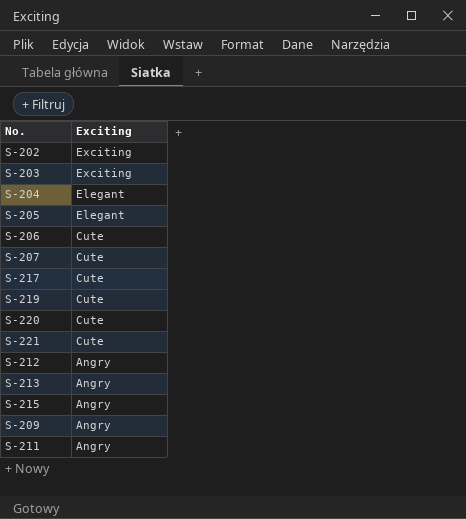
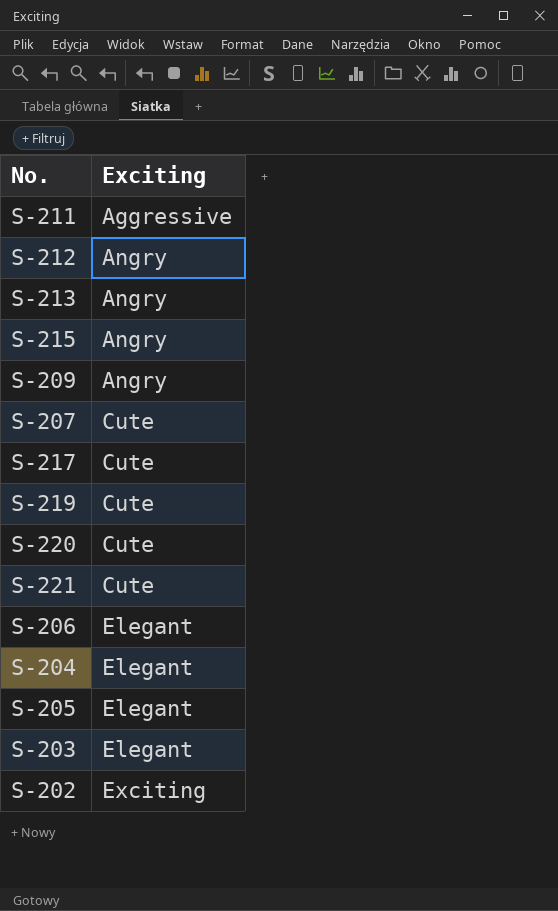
row order: Exciting descending -> Exciting ascending
S-211 | Exciting: Angry -> Aggressive
S-206 | Exciting: Cute -> Elegant
S-203 | Exciting: Exciting -> Elegant

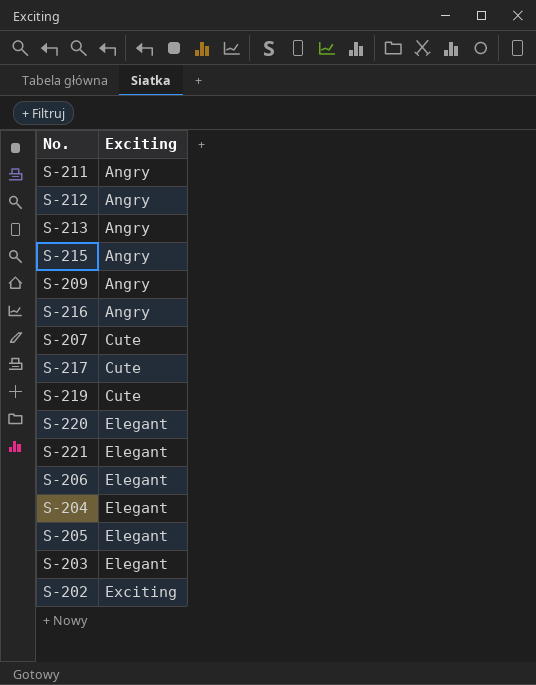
S-211 | Exciting: Aggressive -> Angry
row S-216: none -> Angry
S-220 | Exciting: Cute -> Elegant
S-221 | Exciting: Cute -> Elegant

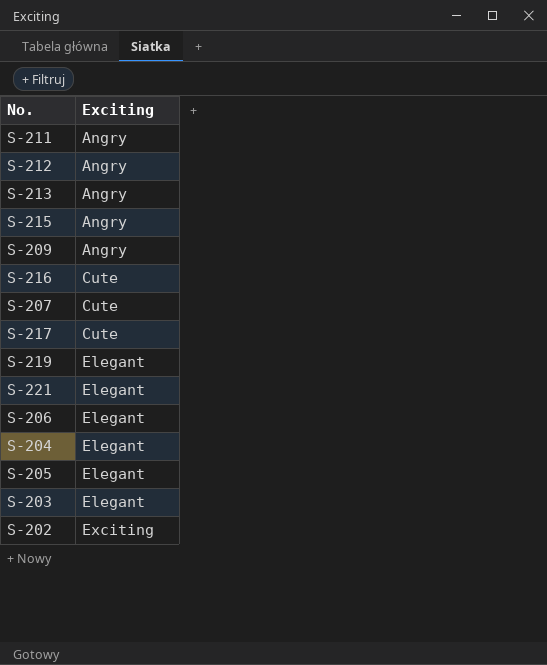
row S-220: Elegant -> none
S-216 | Exciting: Angry -> Cute
S-219 | Exciting: Cute -> Elegant

